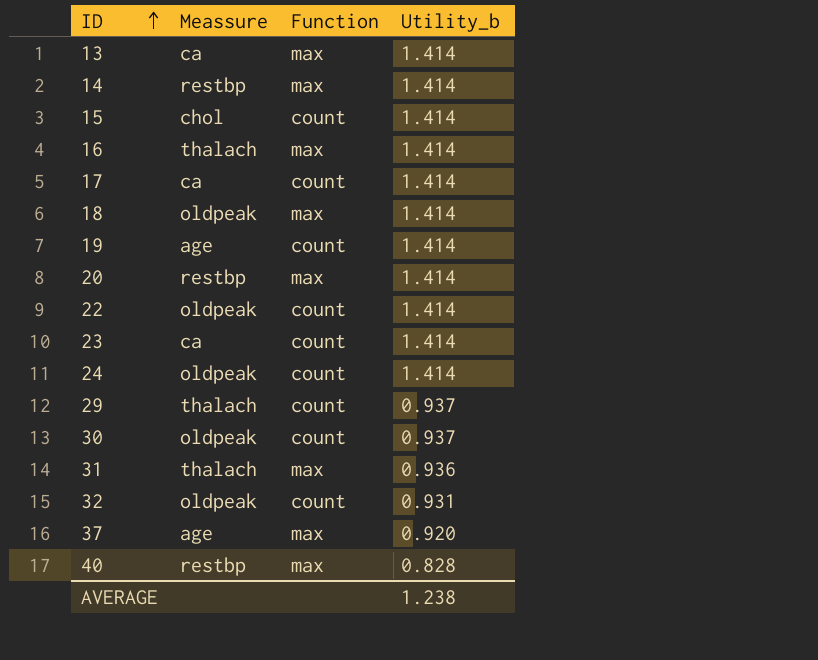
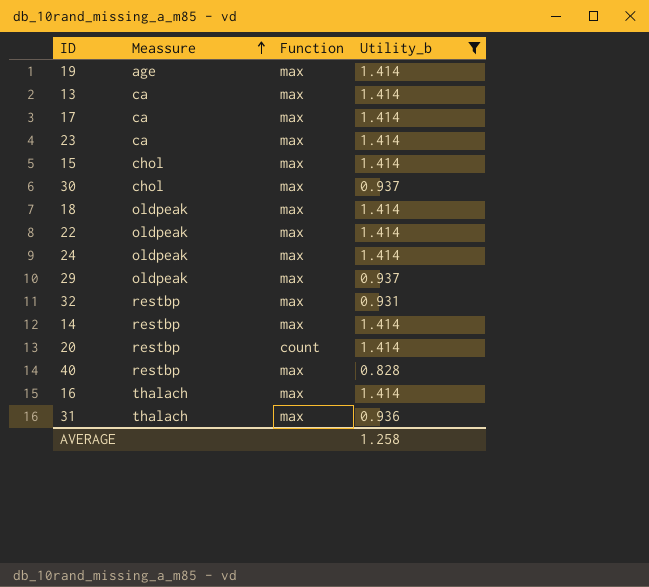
filter: none -> Utility_b != 0.920
row order: ID ascending -> Meassure ascending
19 | Function: count -> max
17 | Function: count -> max
23 | Function: count -> max
15 | Function: count -> max
30 | Meassure: oldpeak -> chol
30 | Function: count -> max
22 | Function: count -> max
24 | Function: count -> max
29 | Meassure: thalach -> oldpeak
29 | Function: count -> max
32 | Meassure: oldpeak -> restbp
32 | Function: count -> max
20 | Function: max -> count
AVERAGE | Utility_b: 1.238 -> 1.258

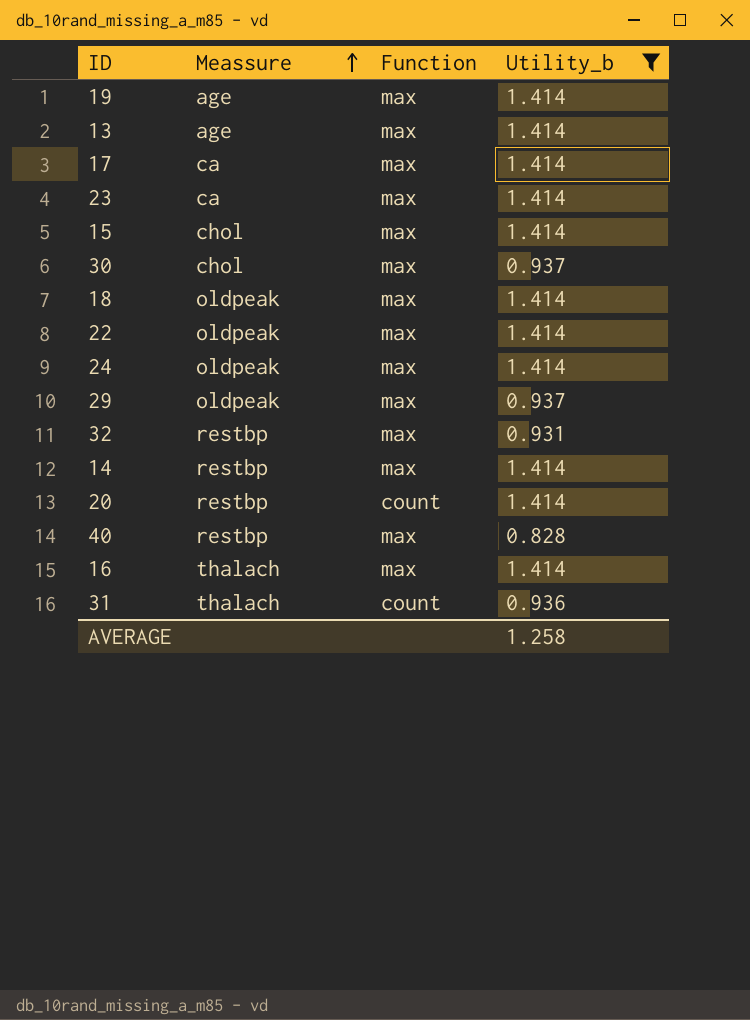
13 | Meassure: ca -> age
31 | Function: max -> count

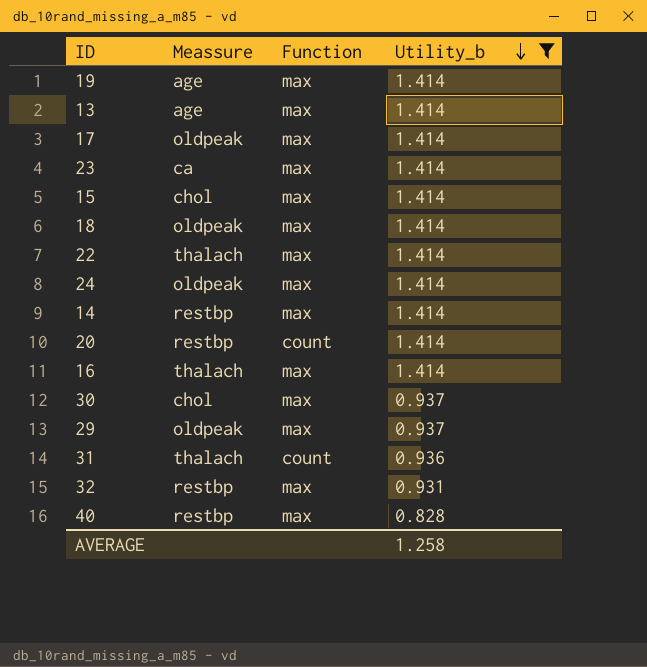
row order: Meassure ascending -> Utility_b descending
17 | Meassure: ca -> oldpeak
22 | Meassure: oldpeak -> thalach

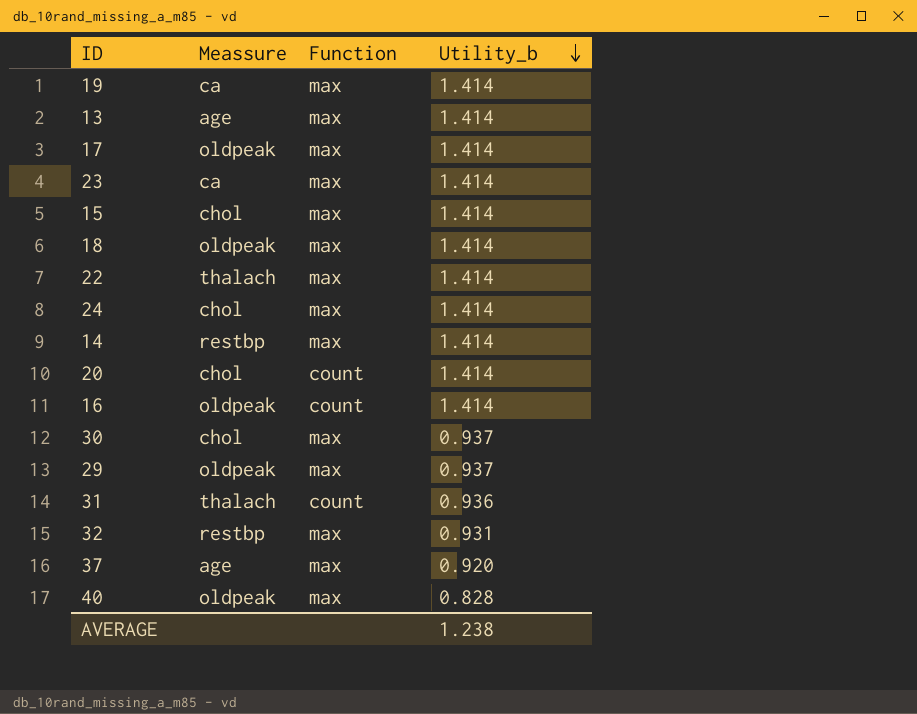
filter: Utility_b != 0.920 -> none
19 | Meassure: age -> ca
24 | Meassure: oldpeak -> chol
20 | Meassure: restbp -> chol
16 | Meassure: thalach -> oldpeak
16 | Function: max -> count
40 | Meassure: restbp -> oldpeak
AVERAGE | Utility_b: 1.258 -> 1.238

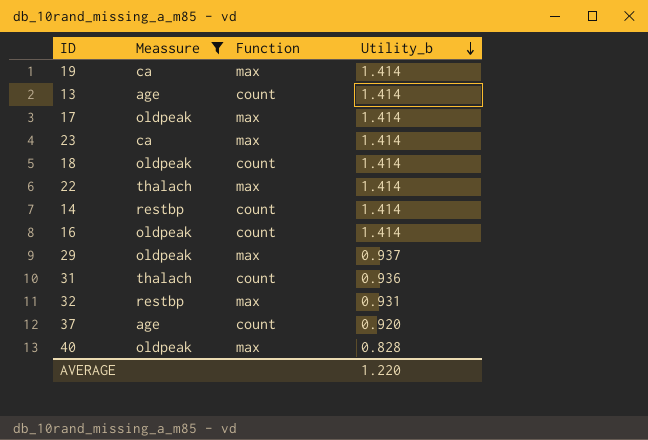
filter: none -> Meassure != chol
13 | Function: max -> count
18 | Function: max -> count
14 | Function: max -> count
37 | Function: max -> count
AVERAGE | Utility_b: 1.238 -> 1.220

